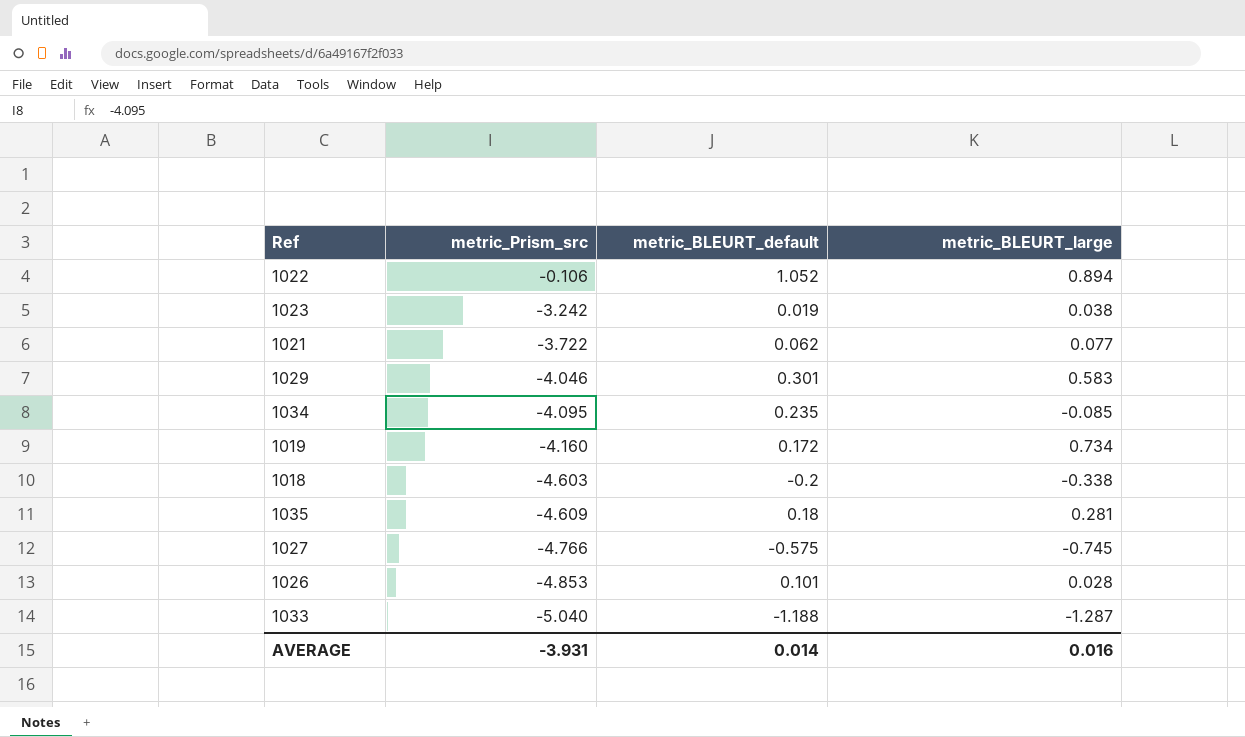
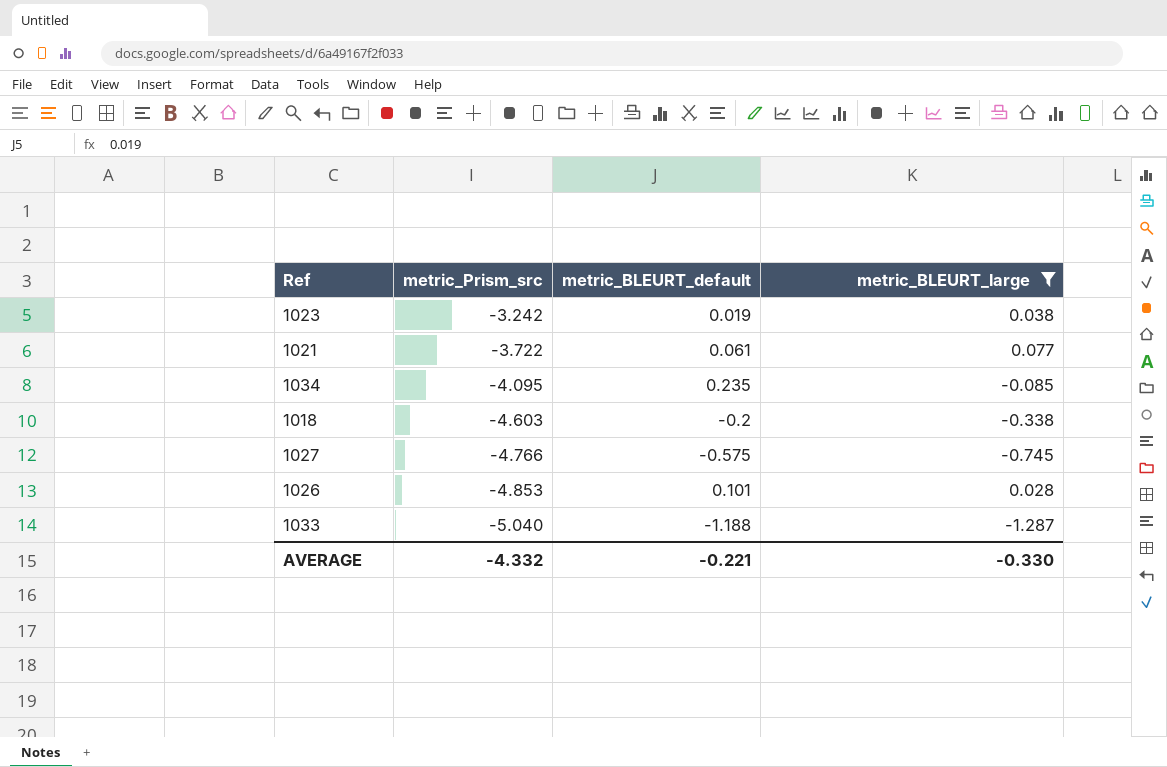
filter: none -> metric_BLEURT_large <= 0.077
1021 | metric_BLEURT_default: 0.062 -> 0.061
AVERAGE | metric_Prism_src: -3.931 -> -4.332
AVERAGE | metric_BLEURT_default: 0.014 -> -0.221
AVERAGE | metric_BLEURT_large: 0.016 -> -0.330

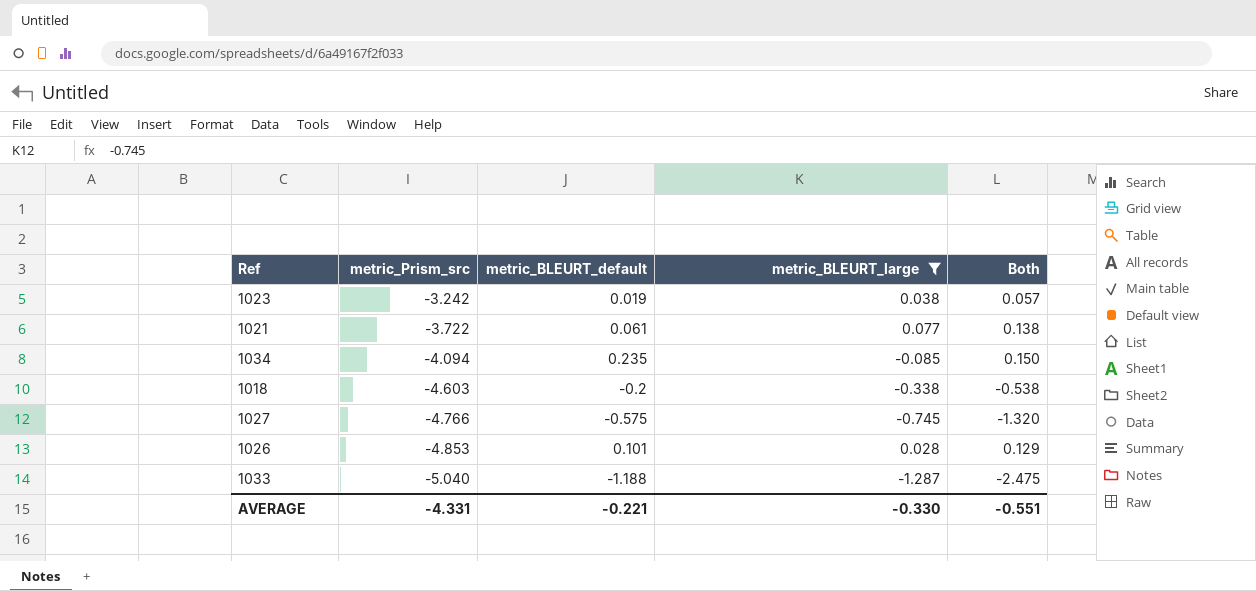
column Both | formula: none -> [metric_BLEURT_default] + [metric_BLEURT_large]
1034 | metric_Prism_src: -4.095 -> -4.094
AVERAGE | metric_Prism_src: -4.332 -> -4.331

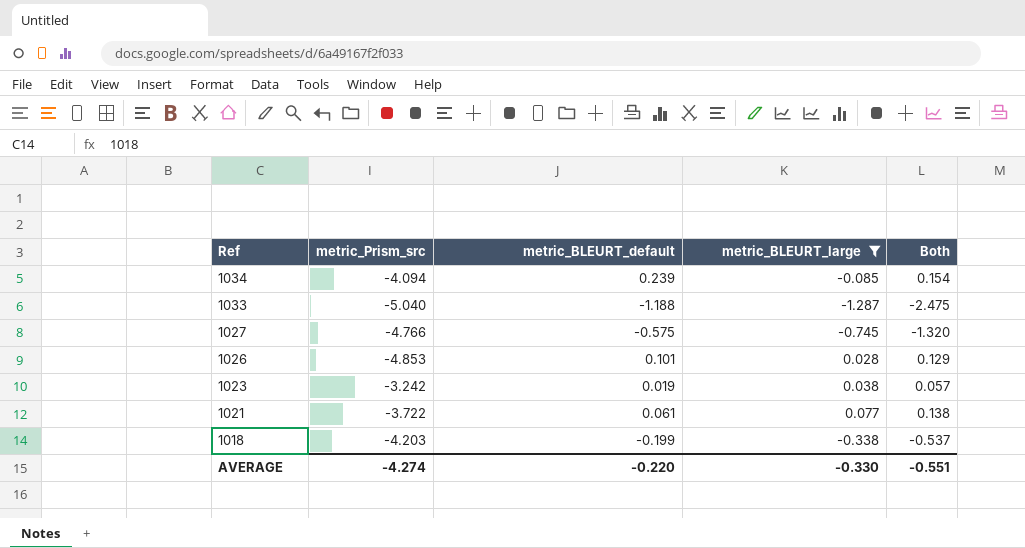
row order: metric_Prism_src descending -> Ref descending
1034 | metric_BLEURT_default: 0.235 -> 0.239
1034 | Both: 0.150 -> 0.154
1018 | metric_Prism_src: -4.603 -> -4.203
1018 | metric_BLEURT_default: -0.2 -> -0.199
1018 | Both: -0.538 -> -0.537
AVERAGE | metric_Prism_src: -4.331 -> -4.274
AVERAGE | metric_BLEURT_default: -0.221 -> -0.220

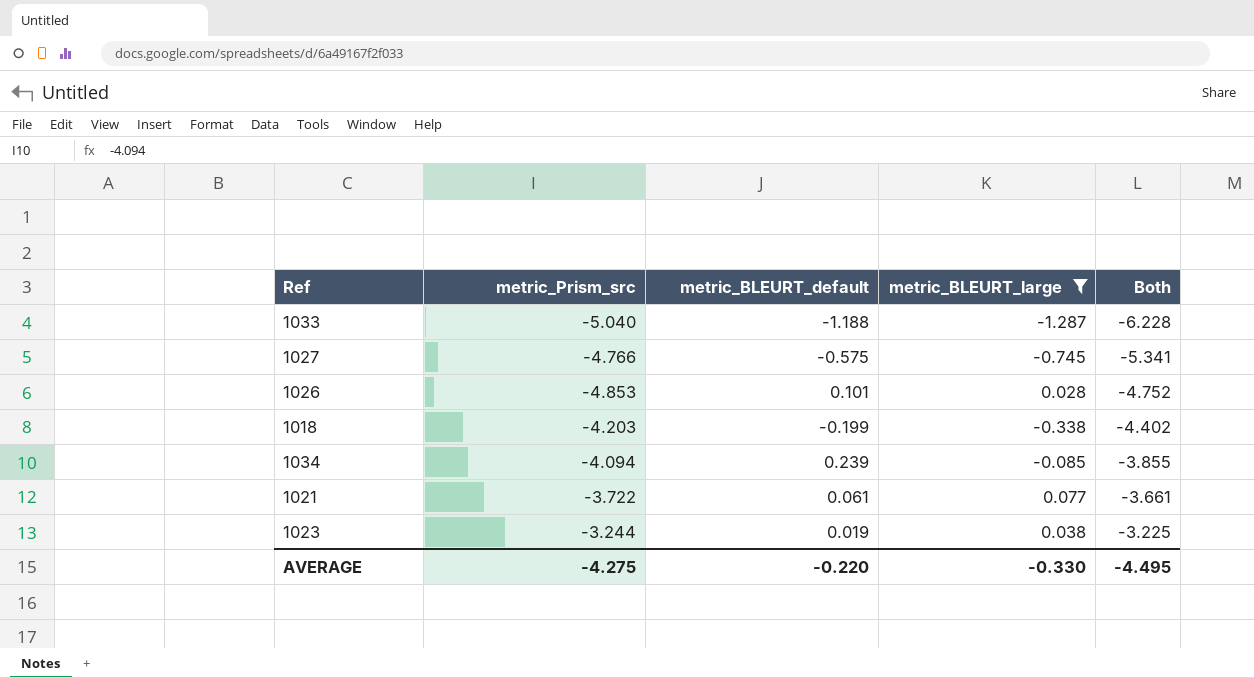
row order: Ref descending -> Both ascending
column Both | formula: [metric_BLEURT_default] + [metric_BLEURT_large] -> [metric_Prism_src] + [metric_BLEURT_default]
1023 | metric_Prism_src: -3.242 -> -3.244
AVERAGE | metric_Prism_src: -4.274 -> -4.275
AVERAGE | Both: -0.551 -> -4.495

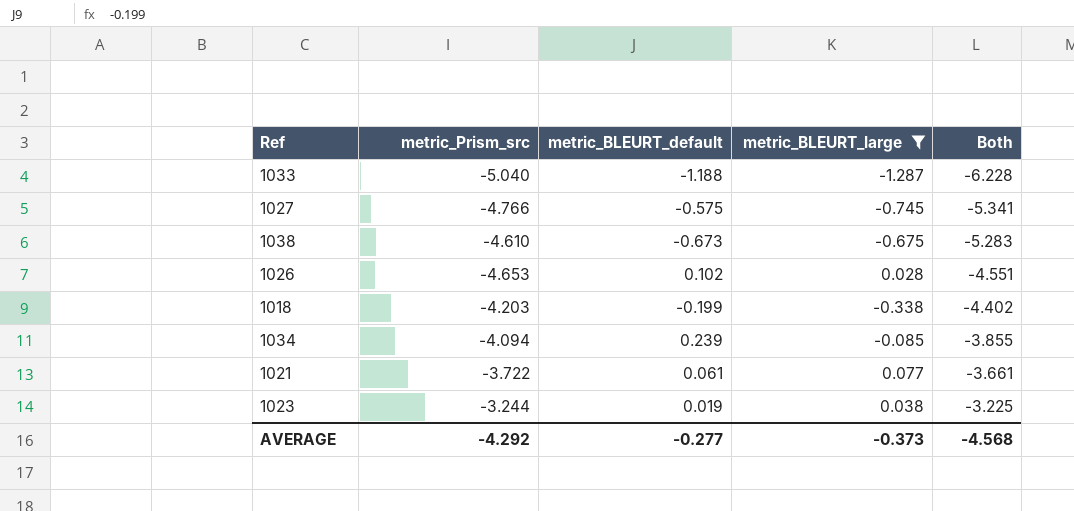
row 1038: none -> -4.610 | -0.673 | -0.675 | -5.283
1026 | metric_Prism_src: -4.853 -> -4.653
1026 | metric_BLEURT_default: 0.101 -> 0.102
1026 | Both: -4.752 -> -4.551
AVERAGE | metric_Prism_src: -4.275 -> -4.292
AVERAGE | metric_BLEURT_default: -0.220 -> -0.277
AVERAGE | metric_BLEURT_large: -0.330 -> -0.373
AVERAGE | Both: -4.495 -> -4.568

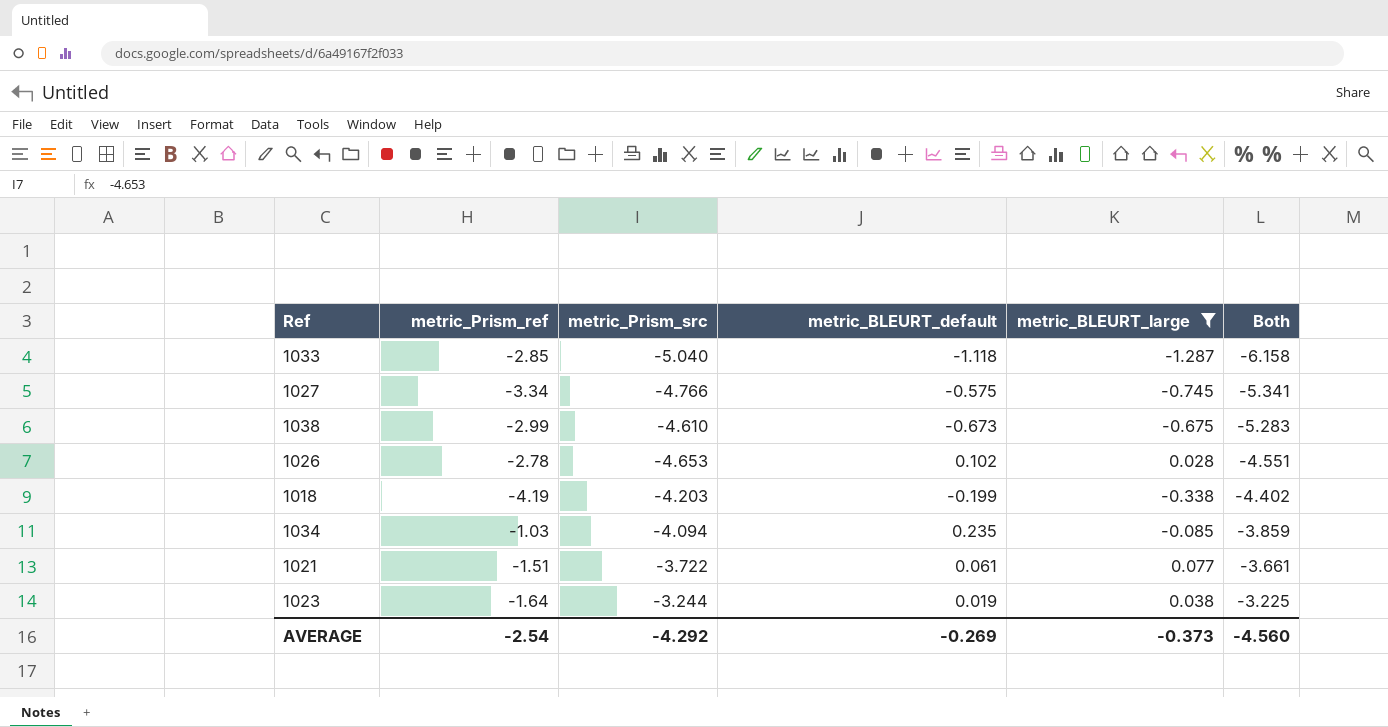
column metric_Prism_ref | position: none -> 2
1033 | metric_BLEURT_default: -1.188 -> -1.118
1033 | Both: -6.228 -> -6.158
1034 | metric_BLEURT_default: 0.239 -> 0.235
1034 | Both: -3.855 -> -3.859
AVERAGE | metric_BLEURT_default: -0.277 -> -0.269
AVERAGE | Both: -4.568 -> -4.560

